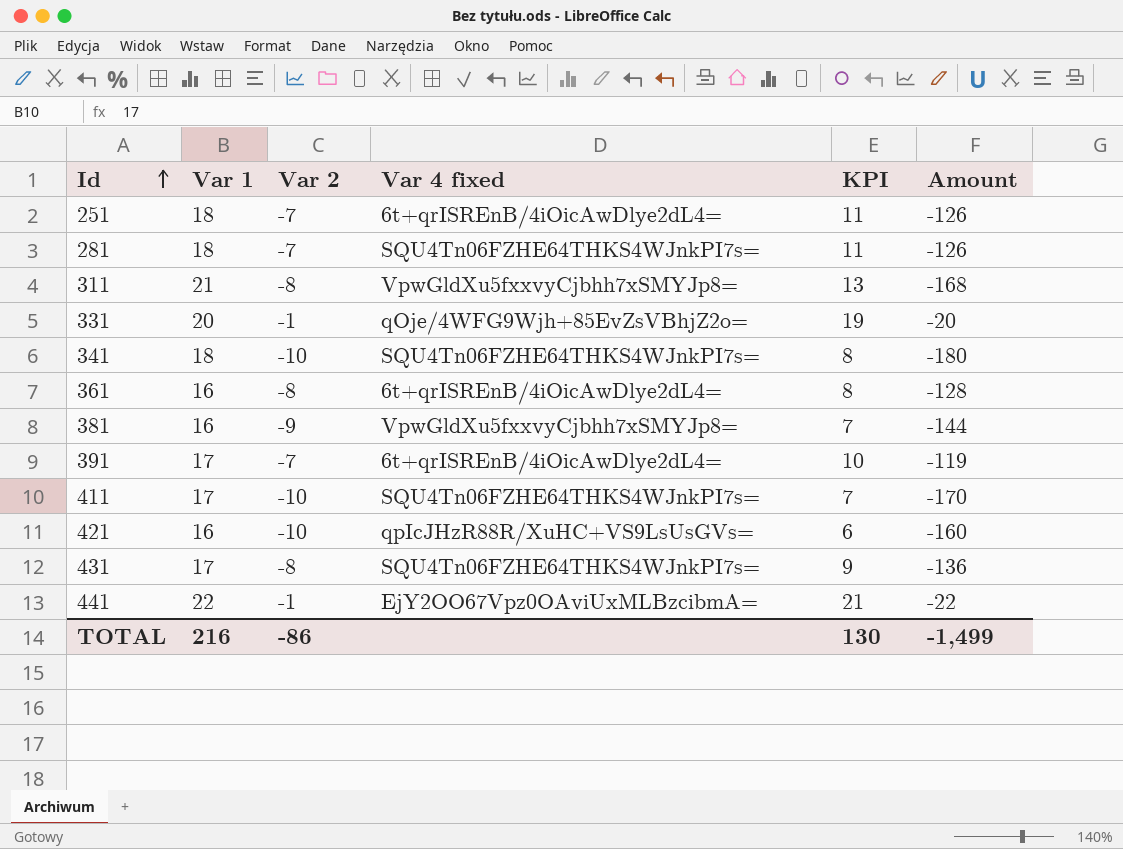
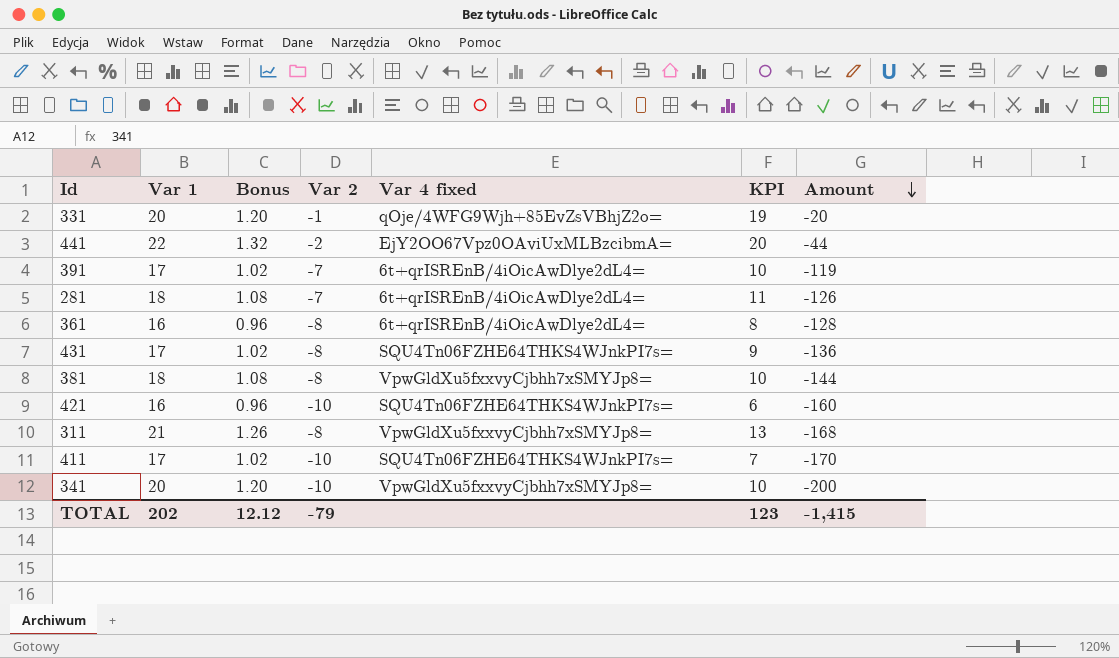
row order: Id ascending -> Amount descending
column Bonus | formula: none -> [Var 1] * 0.06
row 251: 18 | -7 | 6t+qrISREnB/4iOicAwDlye2dL4= | 11 | -126 -> none
441 | Var 2: -1 -> -2
441 | KPI: 21 -> 20
441 | Amount: -22 -> -44
281 | Var 4 fixed: SQU4Tn06FZHE64THKS4WJnkPI7s= -> 6t+qrISREnB/4iOicAwDlye2dL4=
381 | Var 1: 16 -> 18
381 | Var 2: -9 -> -8
381 | KPI: 7 -> 10
421 | Var 4 fixed: qpIcJHzR88R/XuHC+VS9LsUsGVs= -> SQU4Tn06FZHE64THKS4WJnkPI7s=
341 | Var 1: 18 -> 20
341 | Var 4 fixed: SQU4Tn06FZHE64THKS4WJnkPI7s= -> VpwGldXu5fxxvyCjbhh7xSMYJp8=
341 | KPI: 8 -> 10
341 | Amount: -180 -> -200
TOTAL | Var 1: 216 -> 202
TOTAL | Var 2: -86 -> -79
TOTAL | KPI: 130 -> 123
TOTAL | Amount: -1,499 -> -1,415

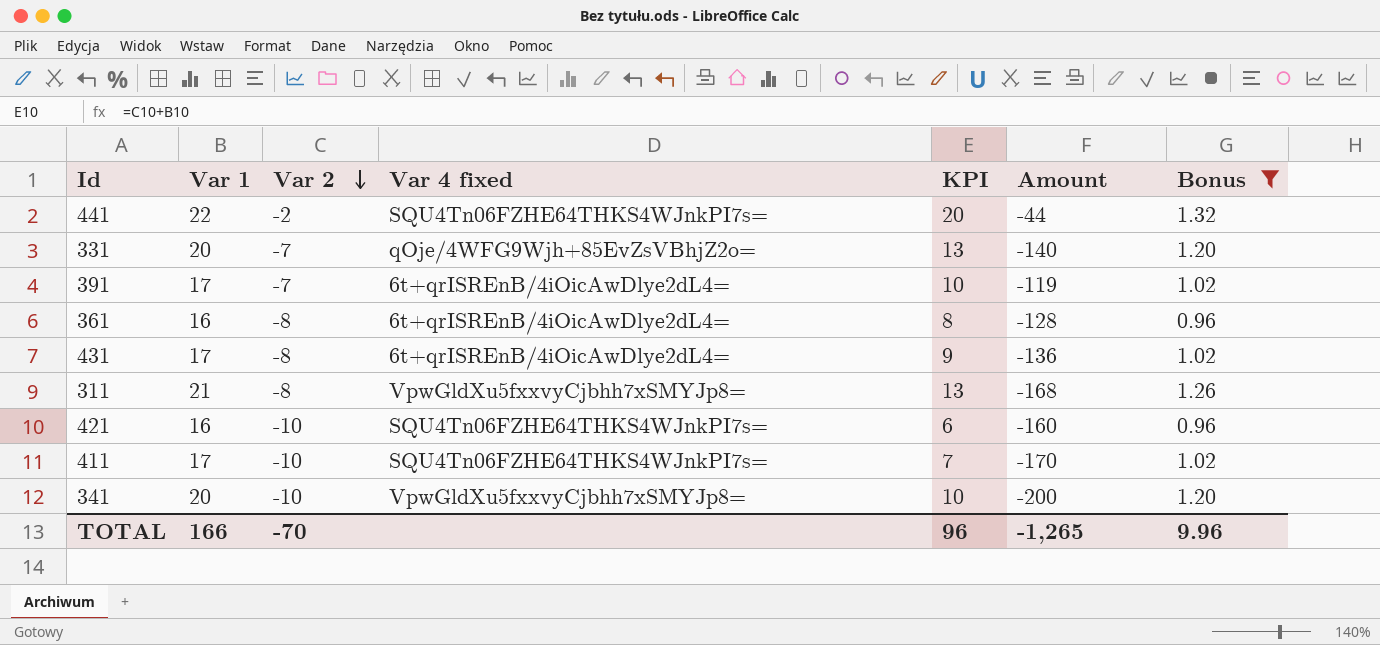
filter: none -> Bonus != 1.08
row order: Amount descending -> Var 2 descending
column Bonus | position: 3 -> 7
441 | Var 4 fixed: EjY2OO67Vpz0OAviUxMLBzcibmA= -> SQU4Tn06FZHE64THKS4WJnkPI7s=
331 | Var 2: -1 -> -7
331 | KPI: 19 -> 13
331 | Amount: -20 -> -140
431 | Var 4 fixed: SQU4Tn06FZHE64THKS4WJnkPI7s= -> 6t+qrISREnB/4iOicAwDlye2dL4=
TOTAL | Var 1: 202 -> 166
TOTAL | Var 2: -79 -> -70
TOTAL | KPI: 123 -> 96
TOTAL | Amount: -1,415 -> -1,265
TOTAL | Bonus: 12.12 -> 9.96

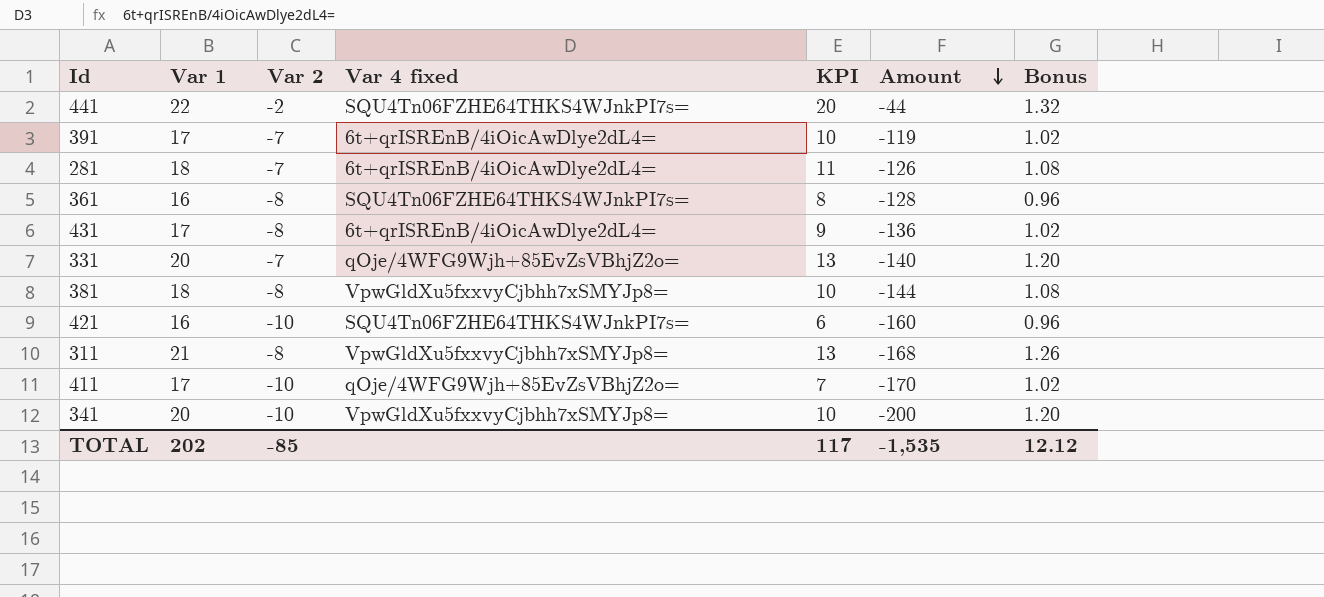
filter: Bonus != 1.08 -> none
row order: Var 2 descending -> Amount descending
361 | Var 4 fixed: 6t+qrISREnB/4iOicAwDlye2dL4= -> SQU4Tn06FZHE64THKS4WJnkPI7s=
411 | Var 4 fixed: SQU4Tn06FZHE64THKS4WJnkPI7s= -> qOje/4WFG9Wjh+85EvZsVBhjZ2o=
TOTAL | Var 1: 166 -> 202
TOTAL | Var 2: -70 -> -85
TOTAL | KPI: 96 -> 117
TOTAL | Amount: -1,265 -> -1,535
TOTAL | Bonus: 9.96 -> 12.12

